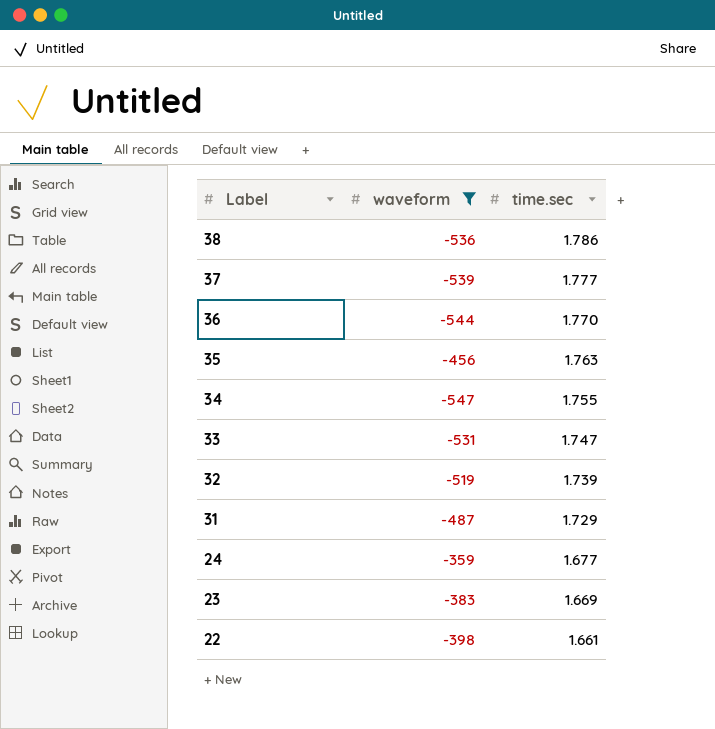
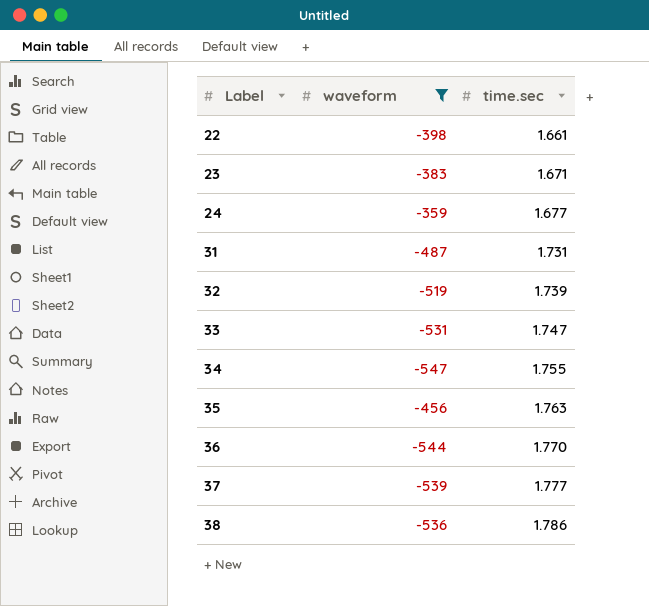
row order: Label descending -> Label ascending
23 | time.sec: 1.669 -> 1.671
31 | time.sec: 1.729 -> 1.731

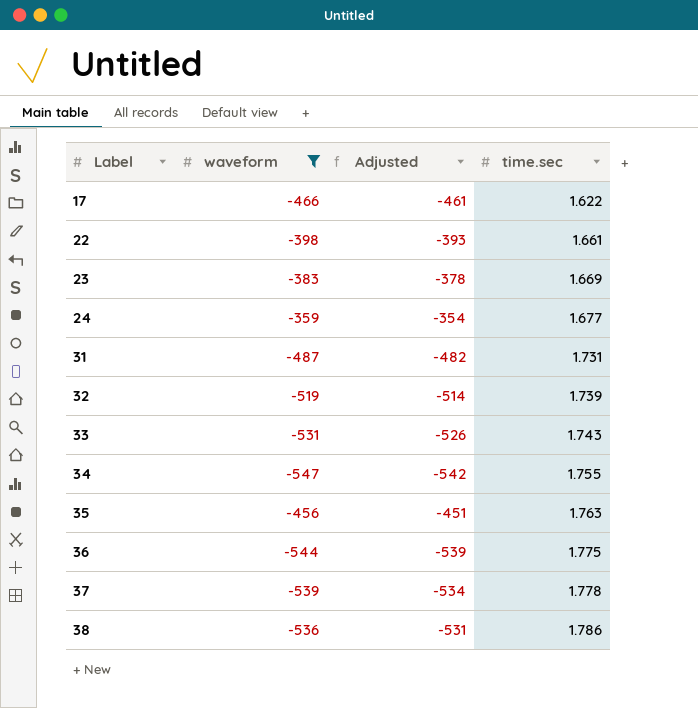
column Adjusted | formula: none -> [waveform] + 5
row 17: none -> -466 | -461 | 1.622
23 | time.sec: 1.671 -> 1.669
33 | time.sec: 1.747 -> 1.743
36 | time.sec: 1.770 -> 1.775
37 | time.sec: 1.777 -> 1.778

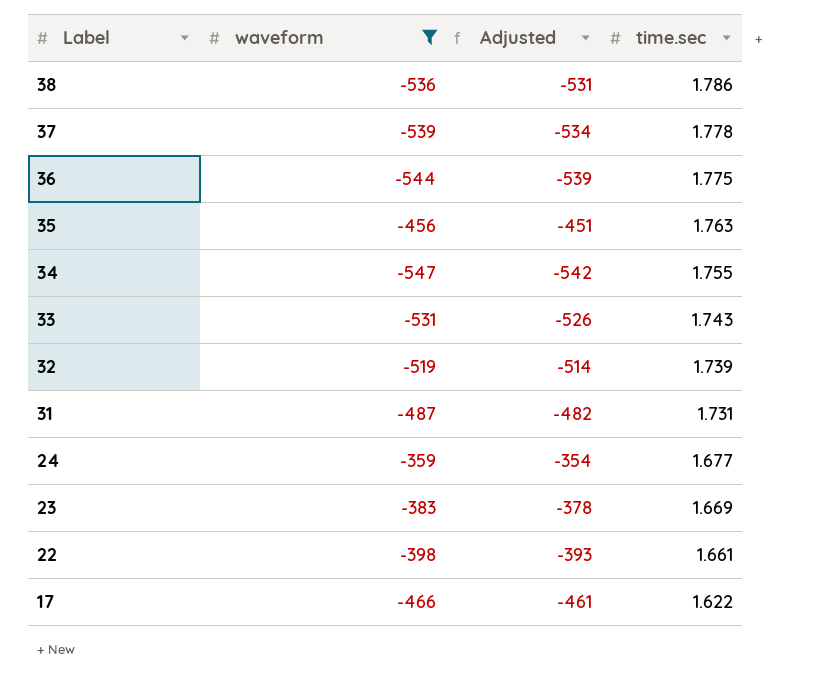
row order: Label ascending -> Label descending

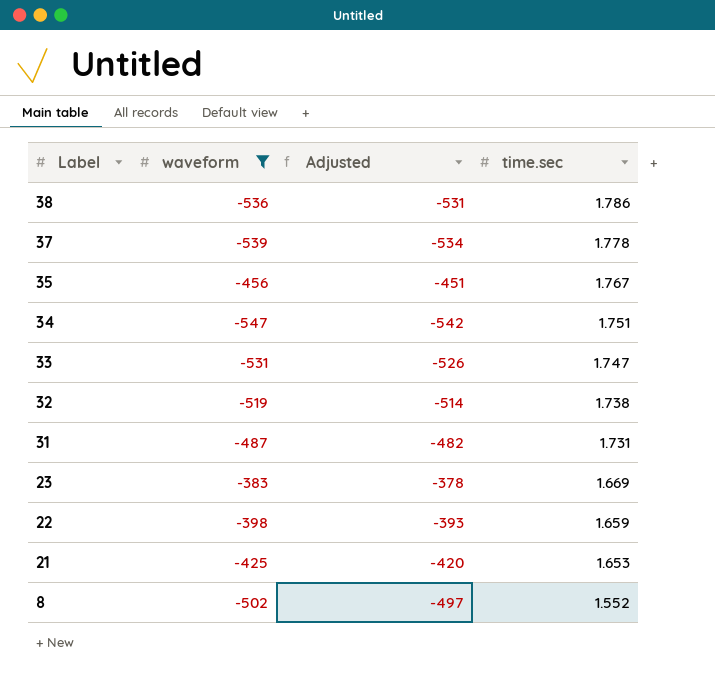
row 36: -544 | -539 | 1.775 -> none
row 24: -359 | -354 | 1.677 -> none
row 17: -466 | -461 | 1.622 -> none
35 | time.sec: 1.763 -> 1.767
34 | time.sec: 1.755 -> 1.751
33 | time.sec: 1.743 -> 1.747
32 | time.sec: 1.739 -> 1.738
22 | time.sec: 1.661 -> 1.659
row 21: none -> -425 | -420 | 1.653
row 8: none -> -502 | -497 | 1.552

